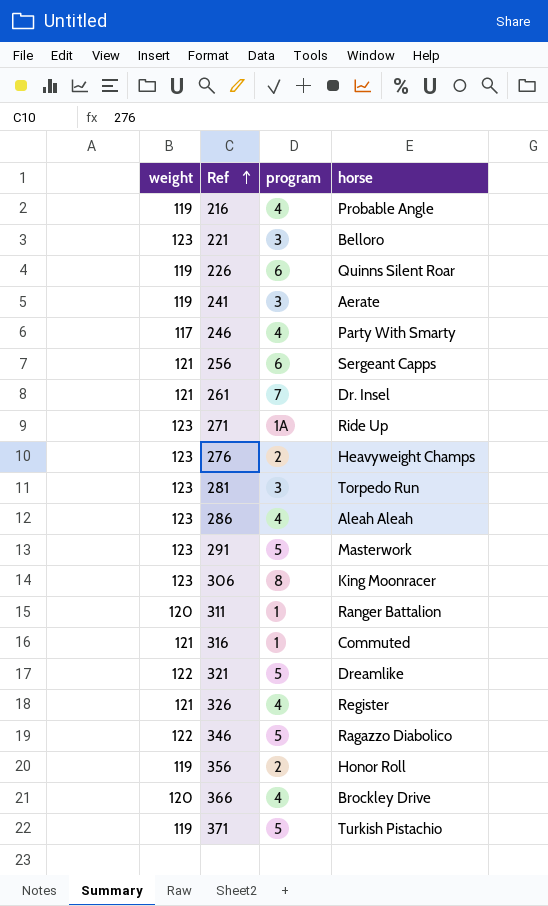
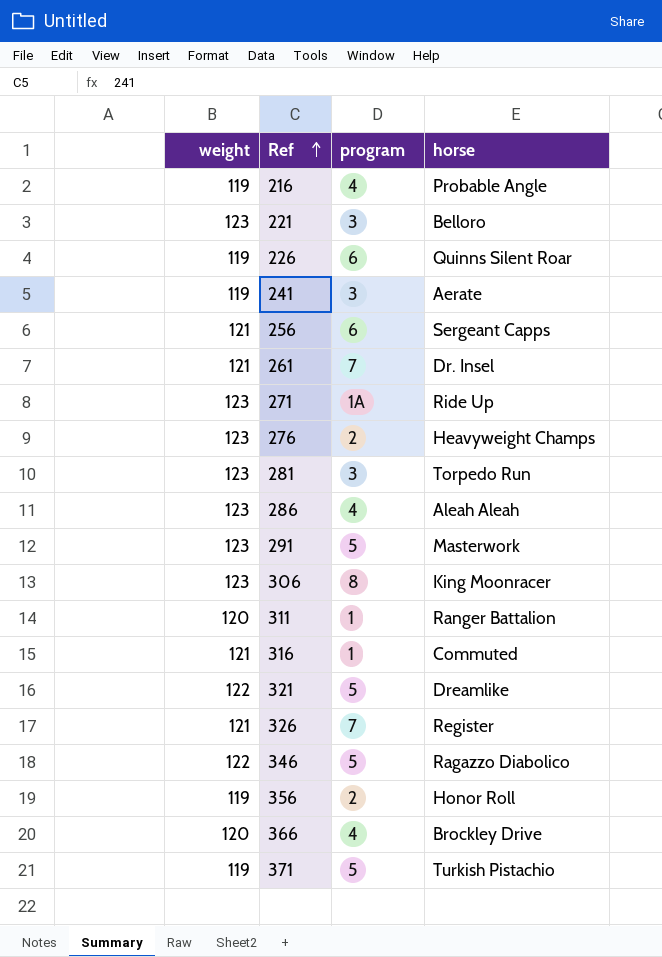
row 246: 117 | 4 | Party With Smarty -> none
326 | program: 4 -> 7

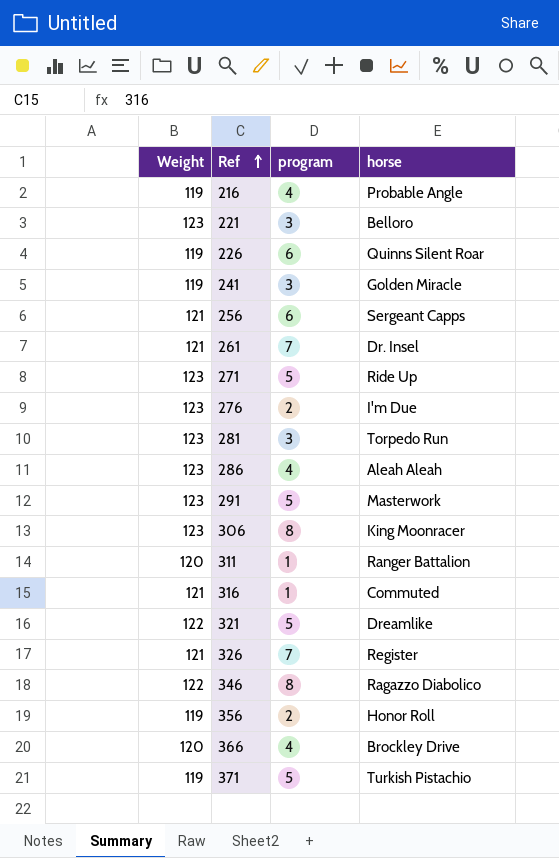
column name: weight -> Weight
241 | horse: Aerate -> Golden Miracle
271 | program: 1A -> 5
276 | horse: Heavyweight Champs -> I'm Due
346 | program: 5 -> 8

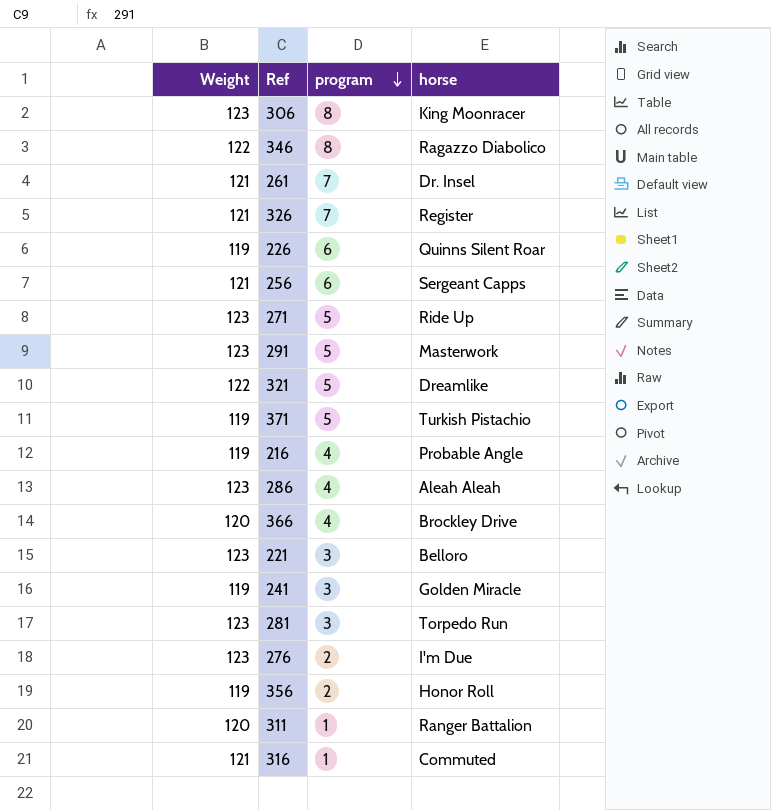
row order: Ref ascending -> program descending

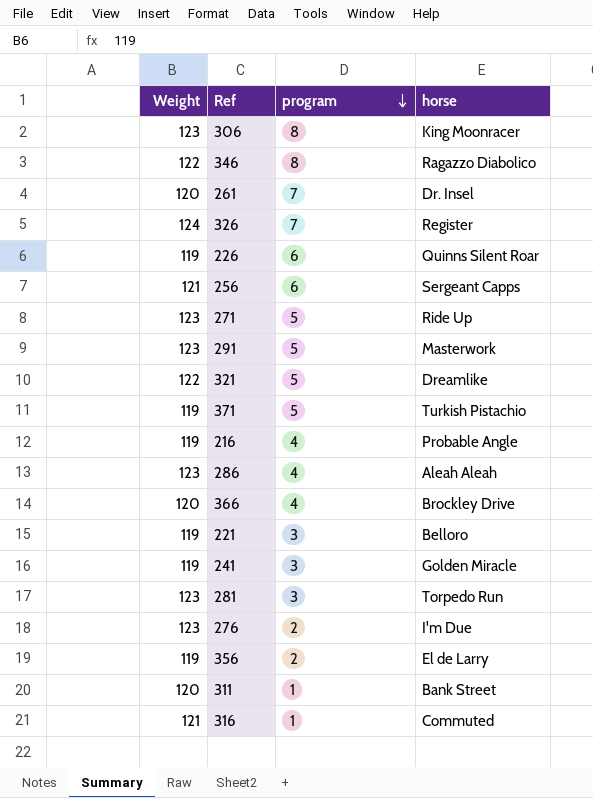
261 | Weight: 121 -> 120
326 | Weight: 121 -> 124
221 | Weight: 123 -> 119
356 | horse: Honor Roll -> El de Larry
311 | horse: Ranger Battalion -> Bank Street

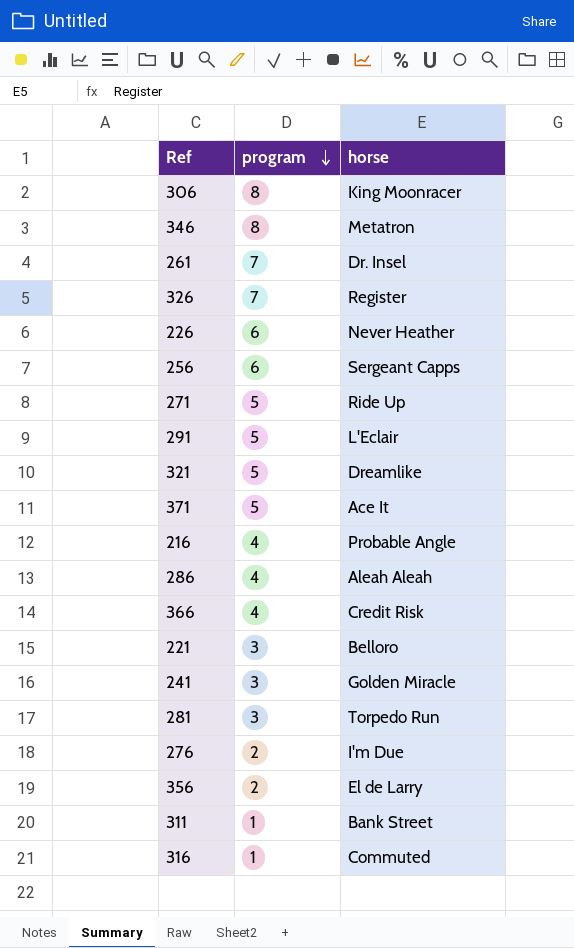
column Weight | position: 1 -> none
346 | horse: Ragazzo Diabolico -> Metatron
226 | horse: Quinns Silent Roar -> Never Heather
291 | horse: Masterwork -> L'Eclair
371 | horse: Turkish Pistachio -> Ace It
366 | horse: Brockley Drive -> Credit Risk

